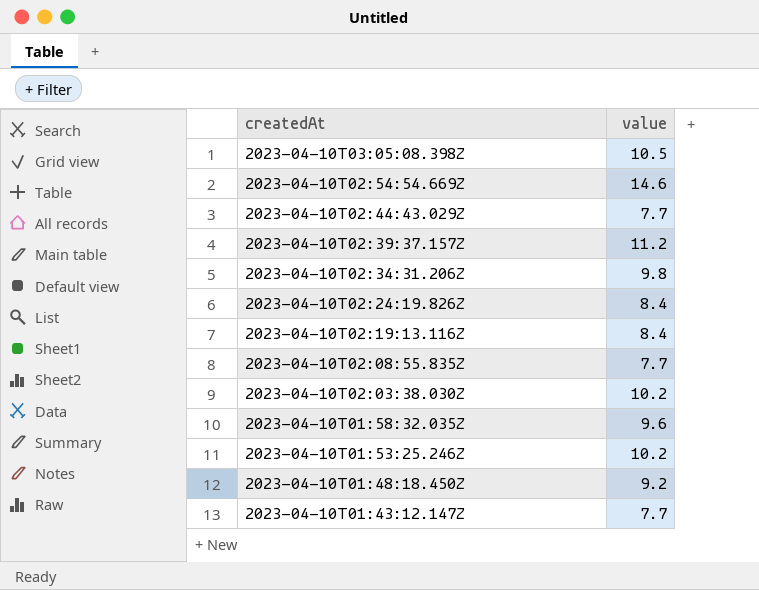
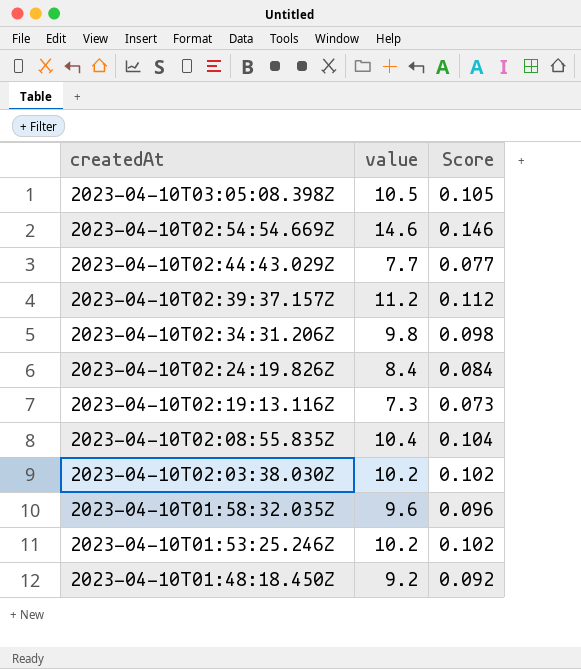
column Score | formula: none -> [value] * 0.01
row 2023-04-10T01:43:12.147Z: 7.7 -> none
2023-04-10T02:19:13.116Z | value: 8.4 -> 7.3
2023-04-10T02:08:55.835Z | value: 7.7 -> 10.4

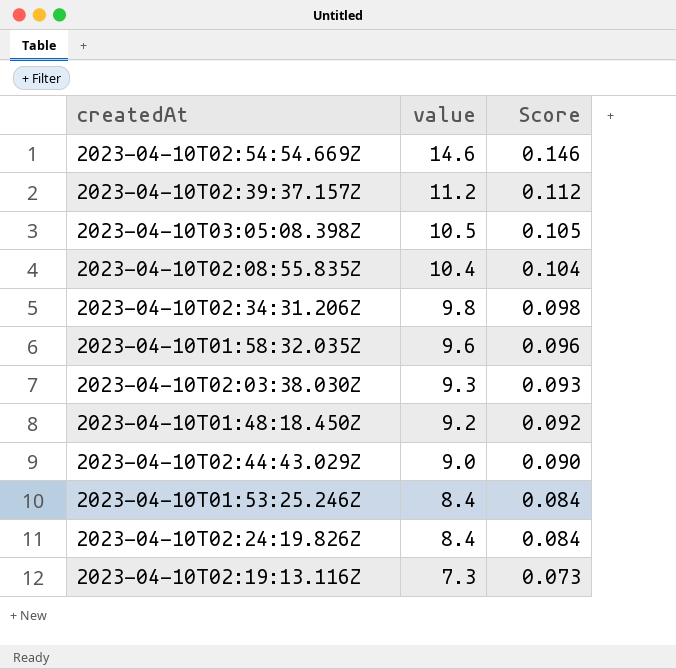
row order: createdAt descending -> value descending
2023-04-10T02:03:38.030Z | value: 10.2 -> 9.3
2023-04-10T02:03:38.030Z | Score: 0.102 -> 0.093
2023-04-10T02:44:43.029Z | value: 7.7 -> 9.0
2023-04-10T02:44:43.029Z | Score: 0.077 -> 0.090
2023-04-10T01:53:25.246Z | value: 10.2 -> 8.4
2023-04-10T01:53:25.246Z | Score: 0.102 -> 0.084

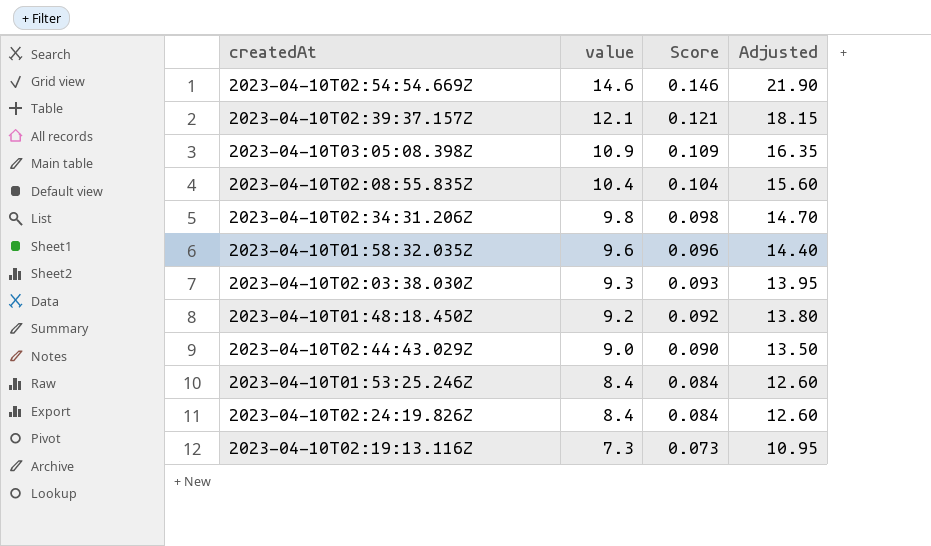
column Adjusted | formula: none -> [value] * 1.5
2023-04-10T02:39:37.157Z | value: 11.2 -> 12.1
2023-04-10T02:39:37.157Z | Score: 0.112 -> 0.121
2023-04-10T03:05:08.398Z | value: 10.5 -> 10.9
2023-04-10T03:05:08.398Z | Score: 0.105 -> 0.109

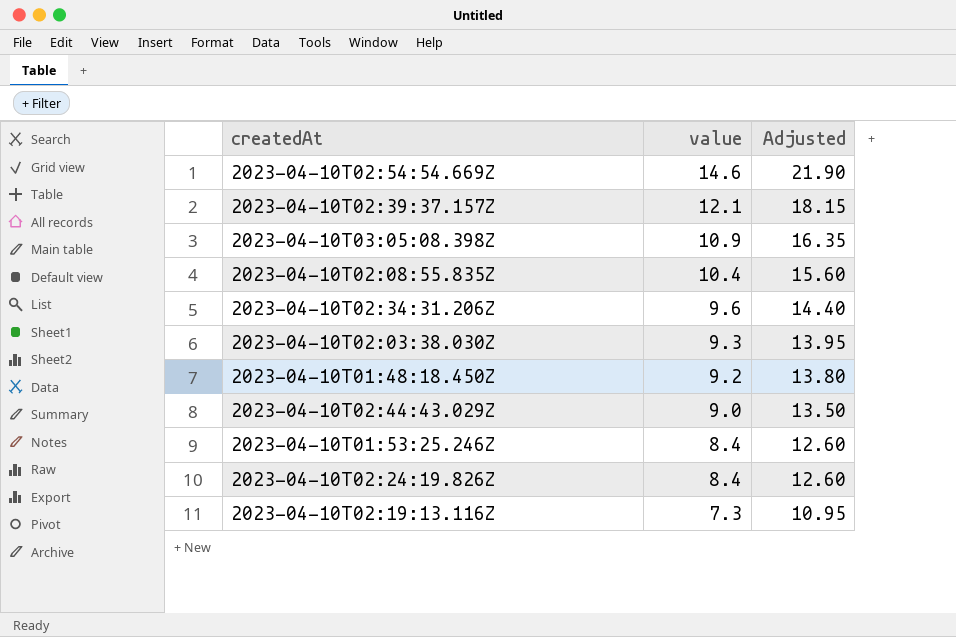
column Score | formula: [value] * 0.01 -> none
row 2023-04-10T01:58:32.035Z: 9.6 | 0.096 | 14.40 -> none
2023-04-10T02:34:31.206Z | value: 9.8 -> 9.6
2023-04-10T02:34:31.206Z | Adjusted: 14.70 -> 14.40

